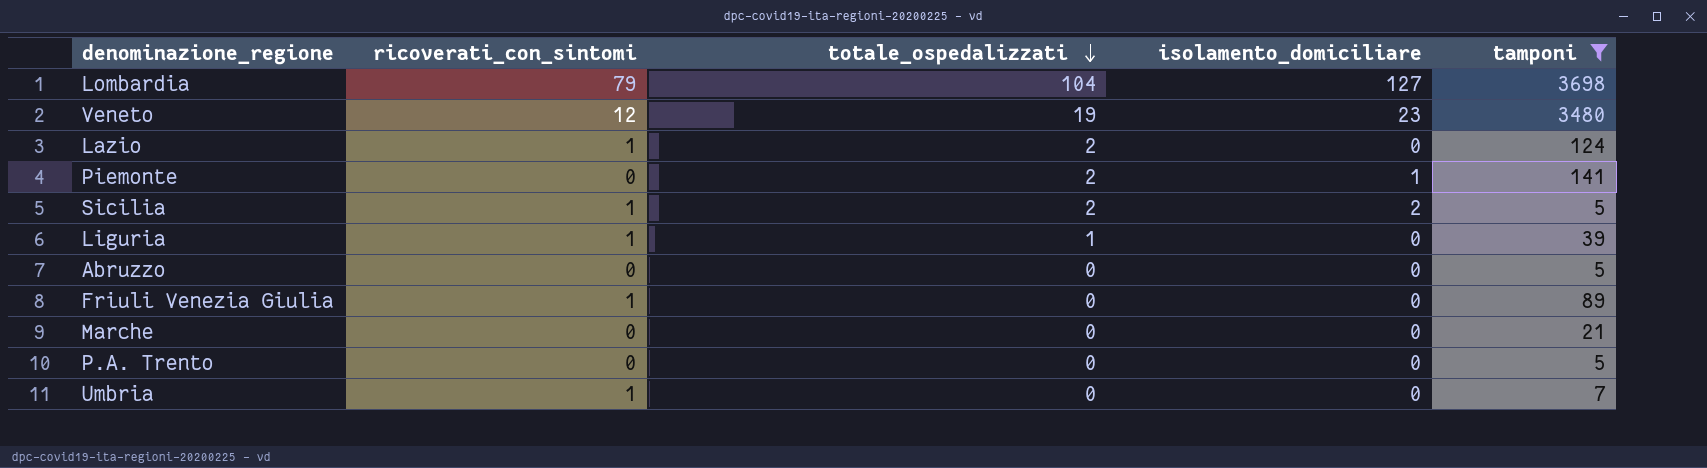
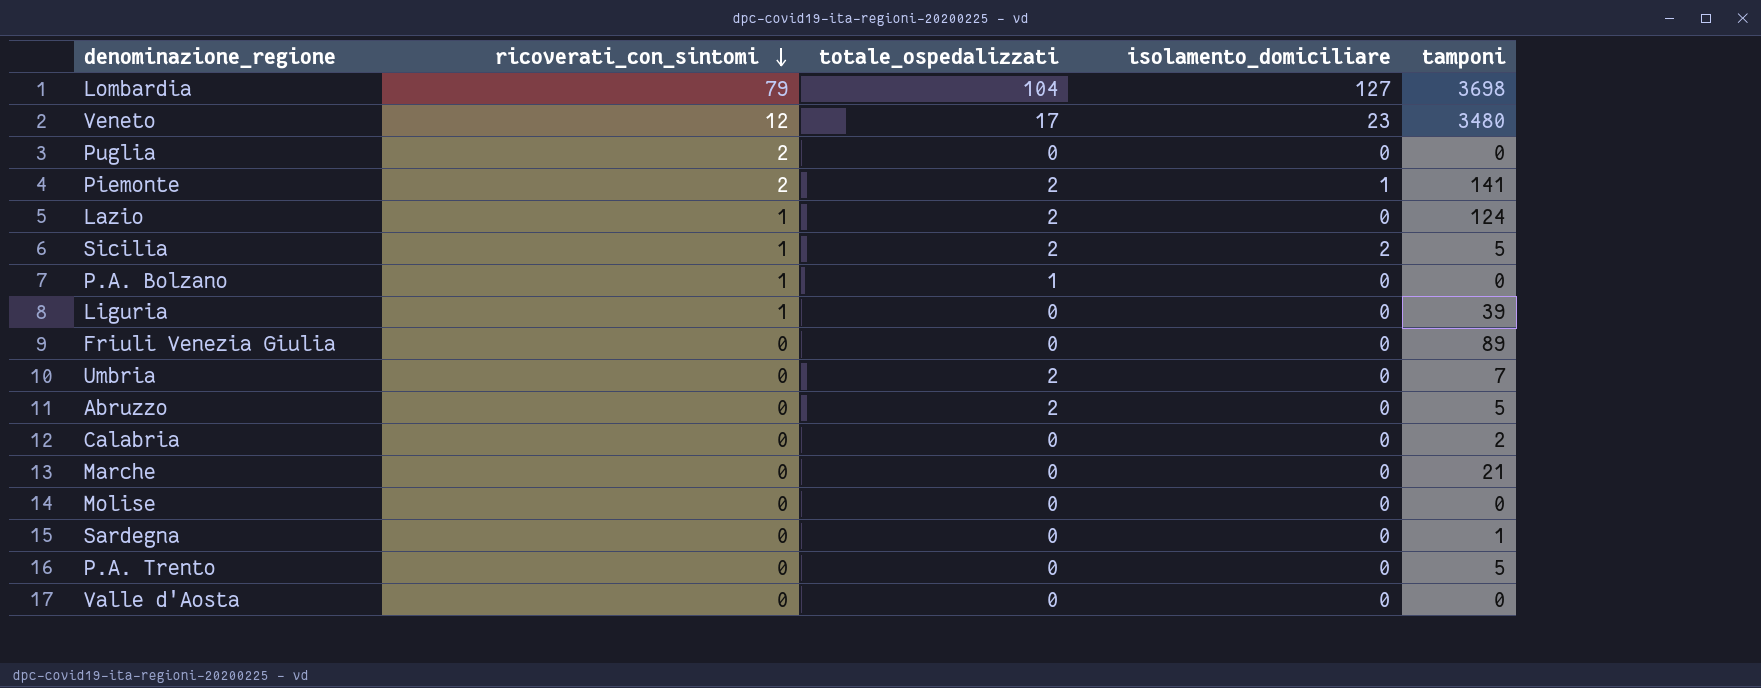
filter: tamponi >= 5 -> none
row order: totale_ospedalizzati descending -> ricoverati_con_sintomi descending
Veneto | totale_ospedalizzati: 19 -> 17
Piemonte | ricoverati_con_sintomi: 0 -> 2
Liguria | totale_ospedalizzati: 1 -> 0
Friuli Venezia Giulia | ricoverati_con_sintomi: 1 -> 0
Umbria | ricoverati_con_sintomi: 1 -> 0
Umbria | totale_ospedalizzati: 0 -> 2
Abruzzo | totale_ospedalizzati: 0 -> 2

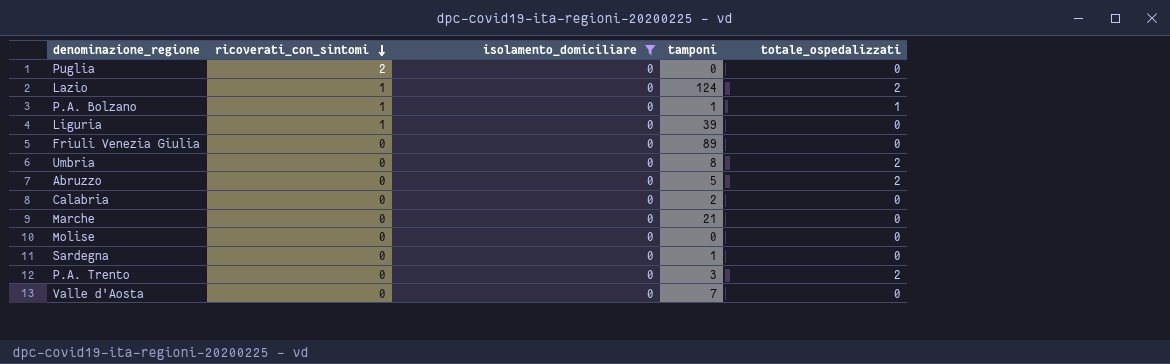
filter: none -> isolamento_domiciliare = 0
column totale_ospedalizzati | position: 3 -> 5
P.A. Bolzano | tamponi: 0 -> 1
Umbria | tamponi: 7 -> 8
P.A. Trento | tamponi: 5 -> 3
P.A. Trento | totale_ospedalizzati: 0 -> 2
Valle d'Aosta | tamponi: 0 -> 7

